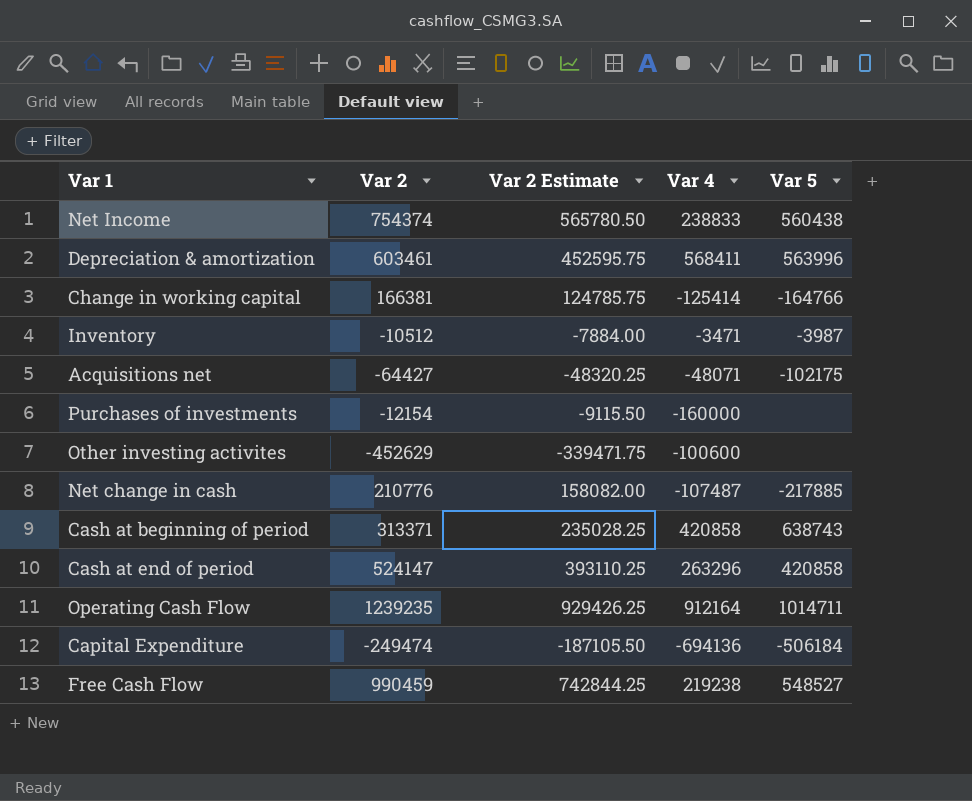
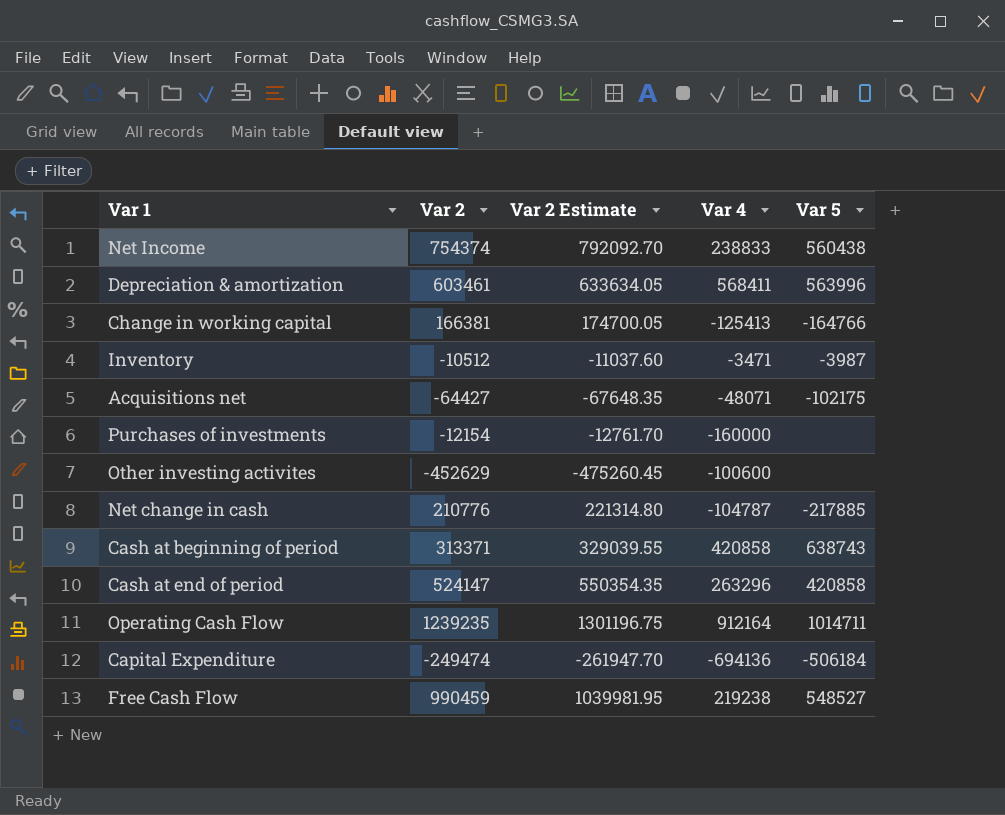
column Var 2 Estimate | formula: [Var 2] * 0.75 -> [Var 2] * 1.05
Change in working capital | Var 4: -125414 -> -125413
Net change in cash | Var 4: -107487 -> -104787

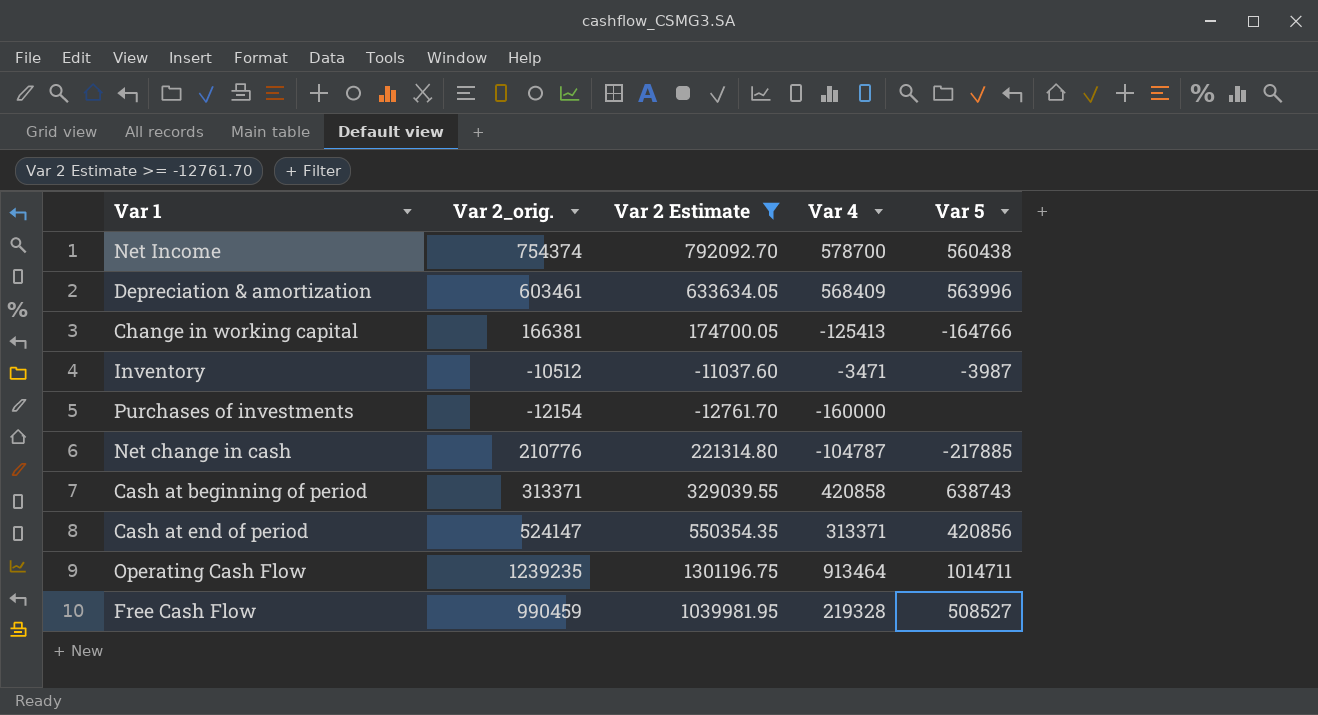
filter: none -> Var 2 Estimate >= -12761.70
column name: Var 2 -> Var 2_orig.
Net Income | Var 4: 238833 -> 578700
Depreciation & amortization | Var 4: 568411 -> 568409
Cash at end of period | Var 4: 263296 -> 313371
Cash at end of period | Var 5: 420858 -> 420856
Operating Cash Flow | Var 4: 912164 -> 913464
Free Cash Flow | Var 4: 219238 -> 219328
Free Cash Flow | Var 5: 548527 -> 508527

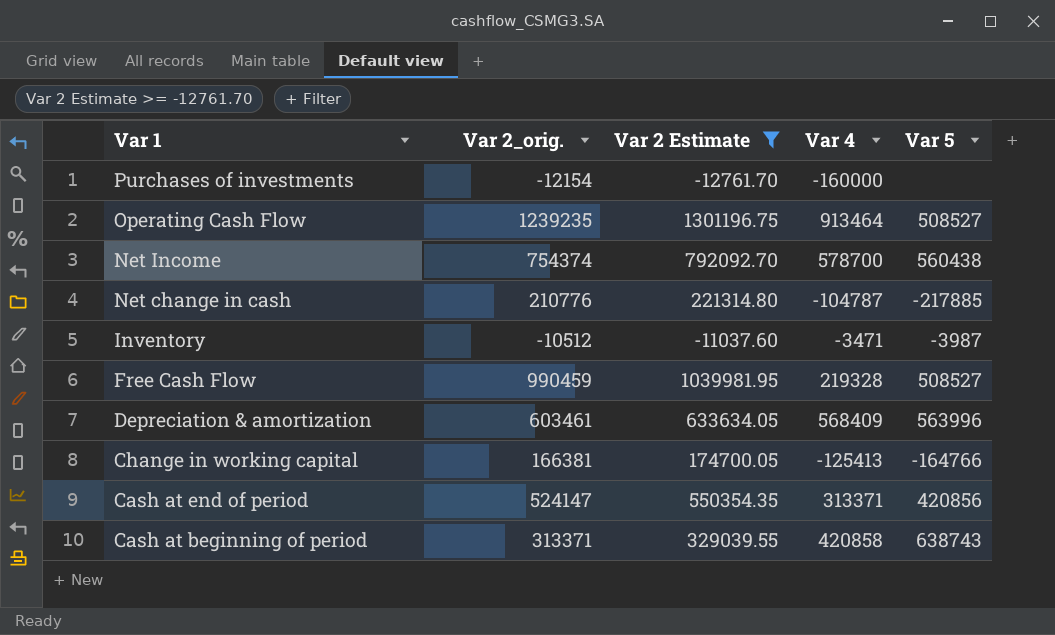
row order: none -> Var 1 descending
Operating Cash Flow | Var 5: 1014711 -> 508527

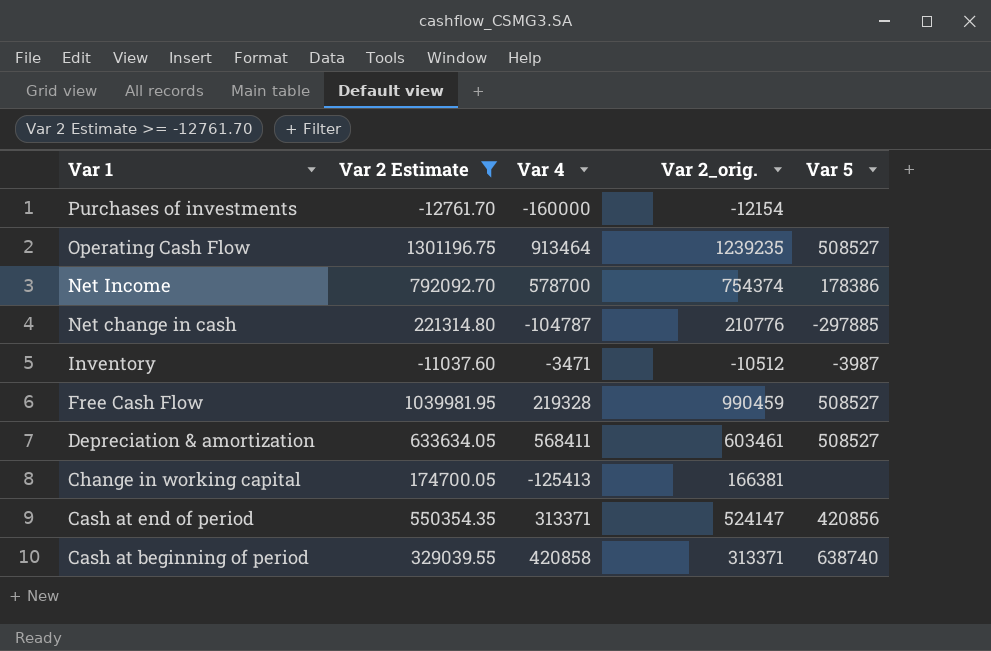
column Var 2_orig. | position: 2 -> 4
Net Income | Var 5: 560438 -> 178386
Net change in cash | Var 5: -217885 -> -297885
Depreciation & amortization | Var 4: 568409 -> 568411
Depreciation & amortization | Var 5: 563996 -> 508527
Change in working capital | Var 5: -164766 -> none
Cash at beginning of period | Var 5: 638743 -> 638740

